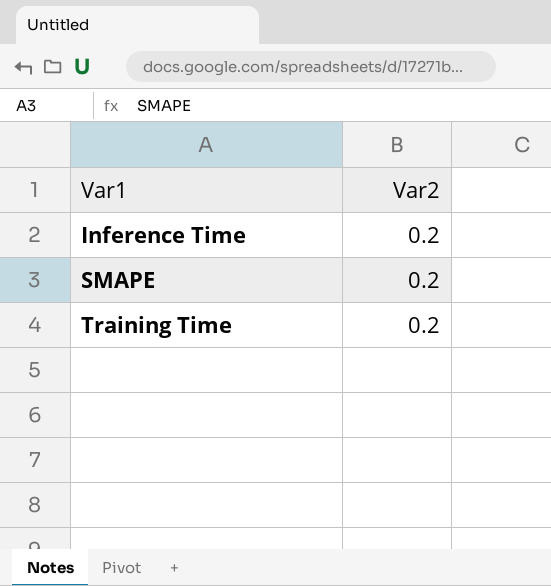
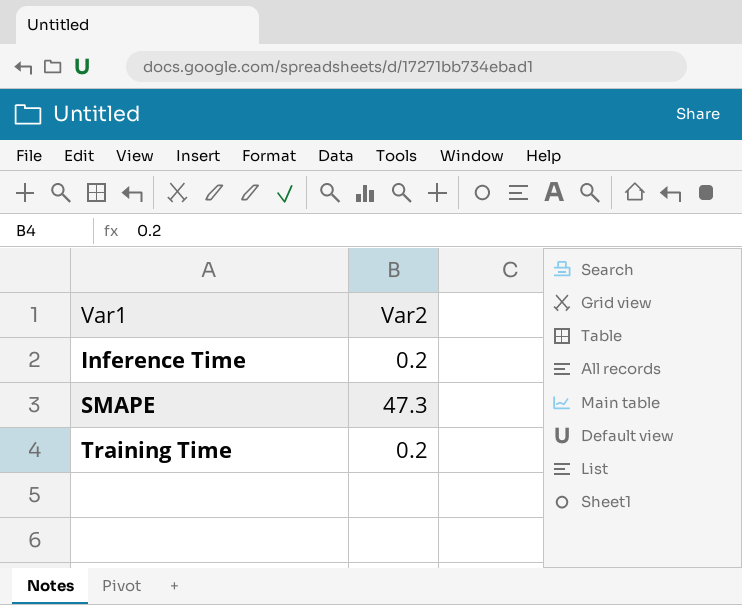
SMAPE | Var2: 0.2 -> 47.3

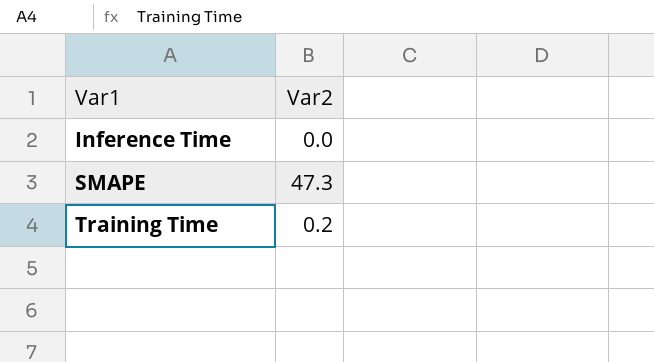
Inference Time | Var2: 0.2 -> 0.0

